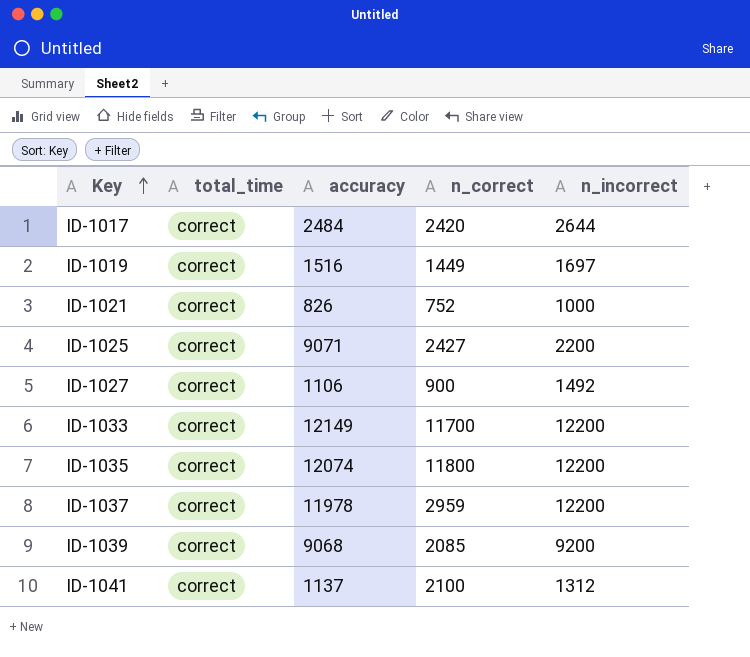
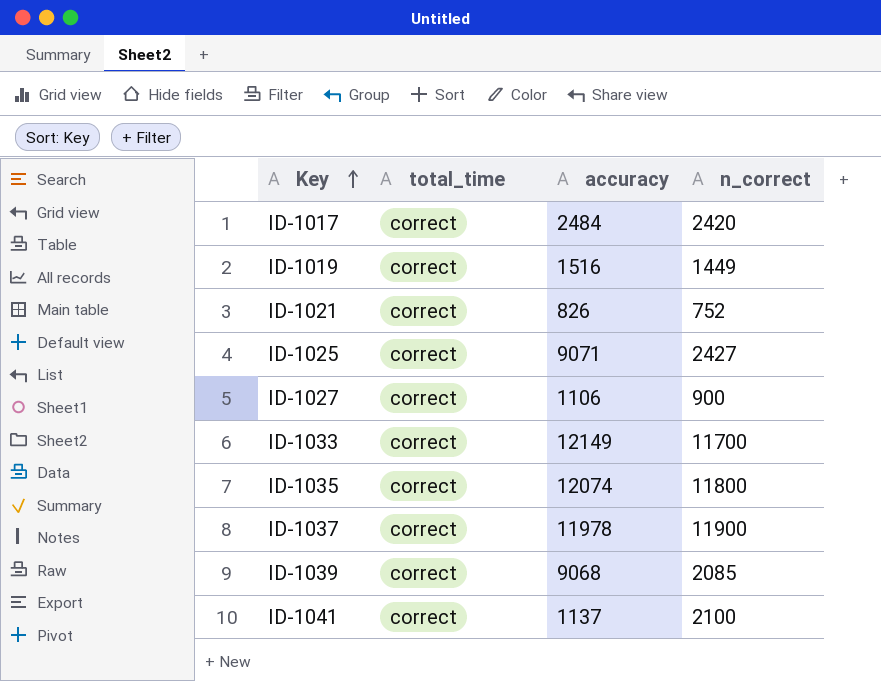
column n_incorrect | position: 5 -> none
ID-1037 | n_correct: 2959 -> 11900

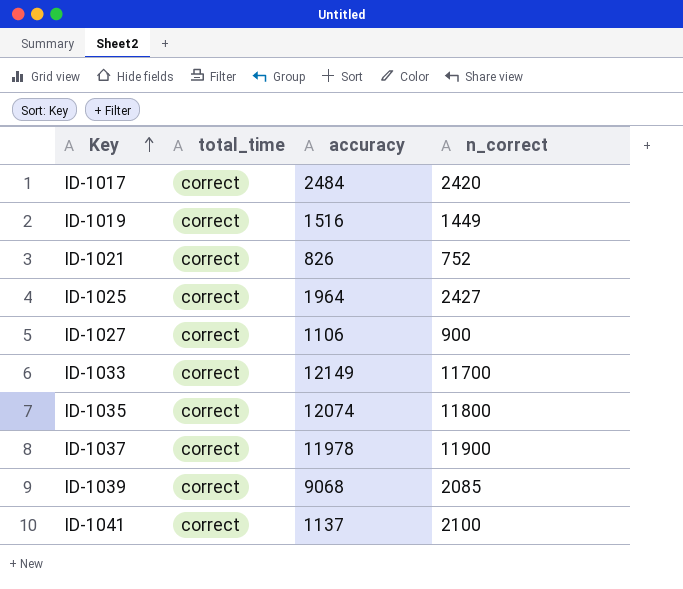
ID-1025 | accuracy: 9071 -> 1964

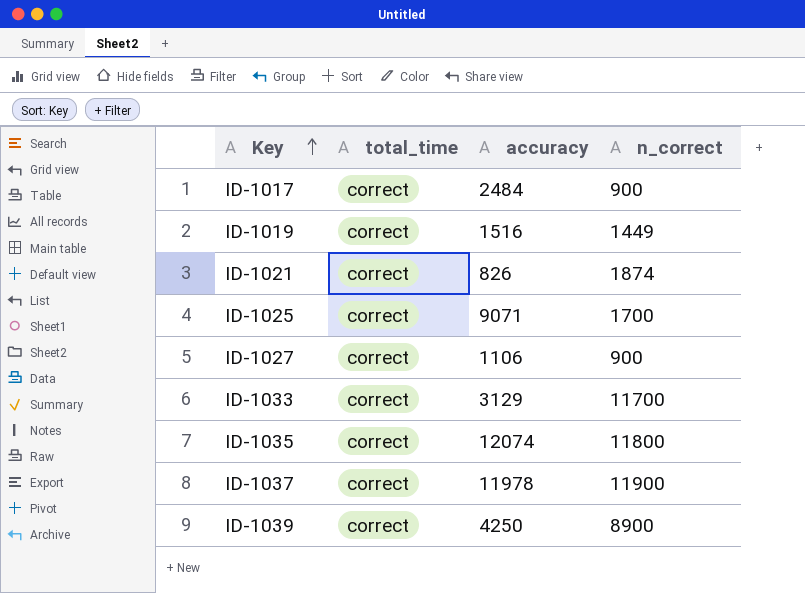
row ID-1041: correct | 1137 | 2100 -> none
ID-1017 | n_correct: 2420 -> 900
ID-1021 | n_correct: 752 -> 1874
ID-1025 | accuracy: 1964 -> 9071
ID-1025 | n_correct: 2427 -> 1700
ID-1033 | accuracy: 12149 -> 3129
ID-1039 | accuracy: 9068 -> 4250
ID-1039 | n_correct: 2085 -> 8900

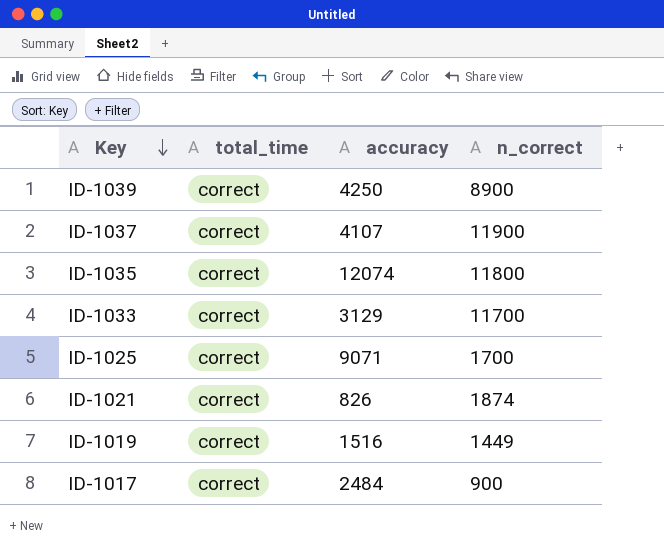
row order: Key ascending -> Key descending
row ID-1027: correct | 1106 | 900 -> none
ID-1037 | accuracy: 11978 -> 4107

